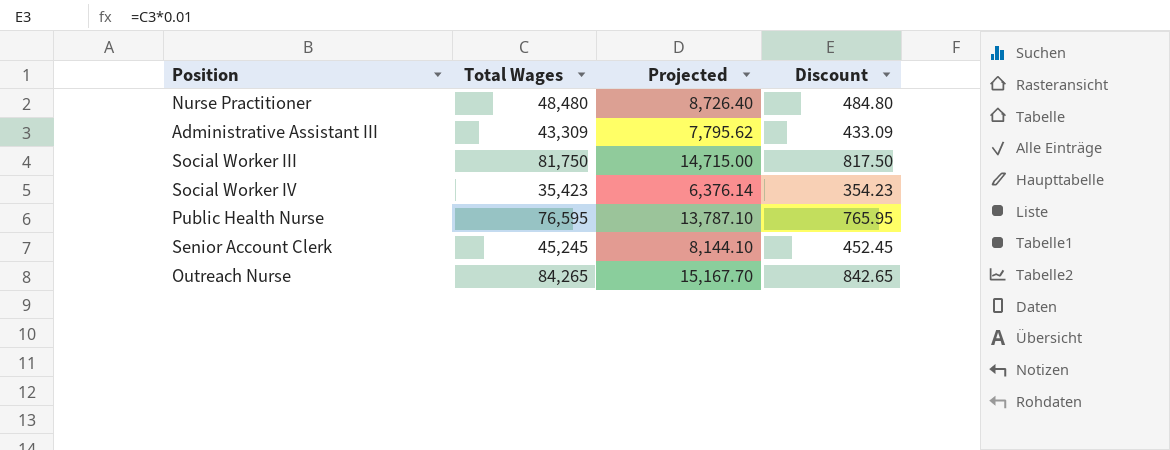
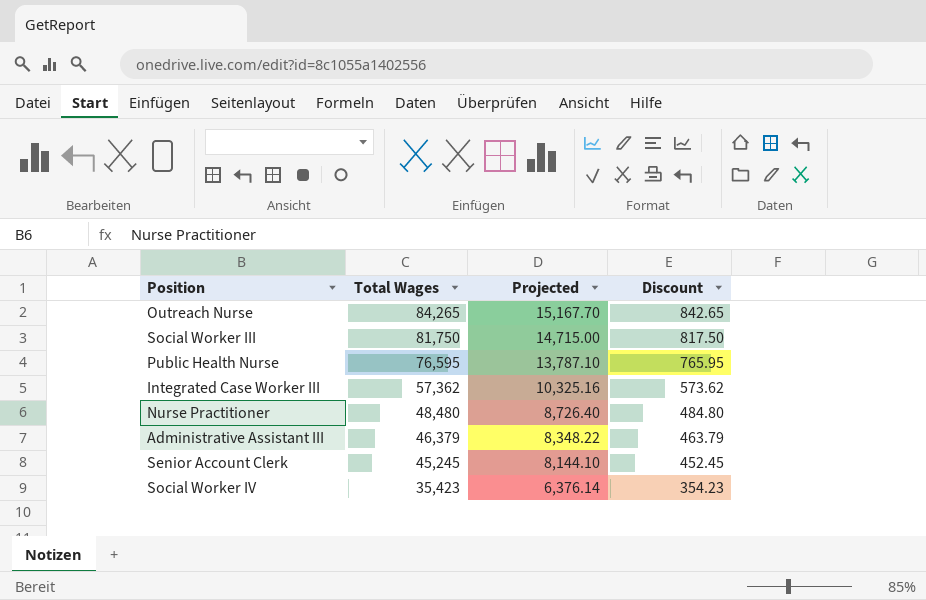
row order: none -> Total Wages descending
row Integrated Case Worker III: none -> 57,362 | 10,325.16 | 573.62
Administrative Assistant III | Total Wages: 43,309 -> 46,379
Administrative Assistant III | Projected: 7,795.62 -> 8,348.22
Administrative Assistant III | Discount: 433.09 -> 463.79

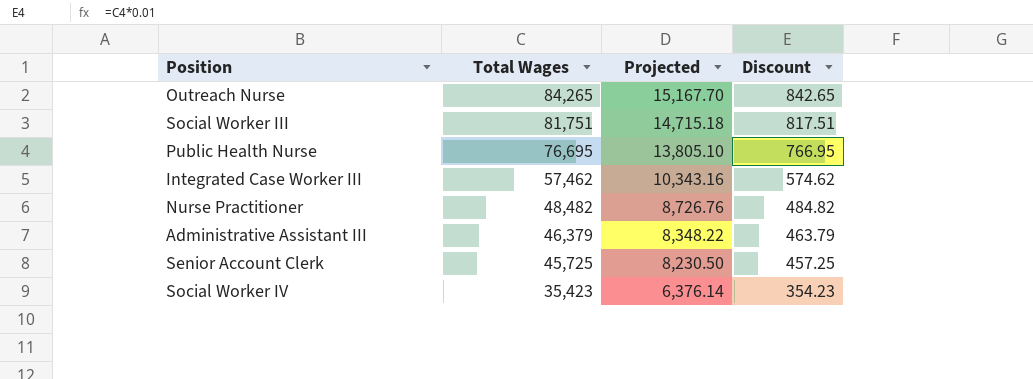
Social Worker III | Total Wages: 81,750 -> 81,751
Social Worker III | Projected: 14,715.00 -> 14,715.18
Social Worker III | Discount: 817.50 -> 817.51
Public Health Nurse | Total Wages: 76,595 -> 76,695
Public Health Nurse | Projected: 13,787.10 -> 13,805.10
Public Health Nurse | Discount: 765.95 -> 766.95
Integrated Case Worker III | Total Wages: 57,362 -> 57,462
Integrated Case Worker III | Projected: 10,325.16 -> 10,343.16
Integrated Case Worker III | Discount: 573.62 -> 574.62
Nurse Practitioner | Total Wages: 48,480 -> 48,482
Nurse Practitioner | Projected: 8,726.40 -> 8,726.76
Nurse Practitioner | Discount: 484.80 -> 484.82
Senior Account Clerk | Total Wages: 45,245 -> 45,725
Senior Account Clerk | Projected: 8,144.10 -> 8,230.50
Senior Account Clerk | Discount: 452.45 -> 457.25

